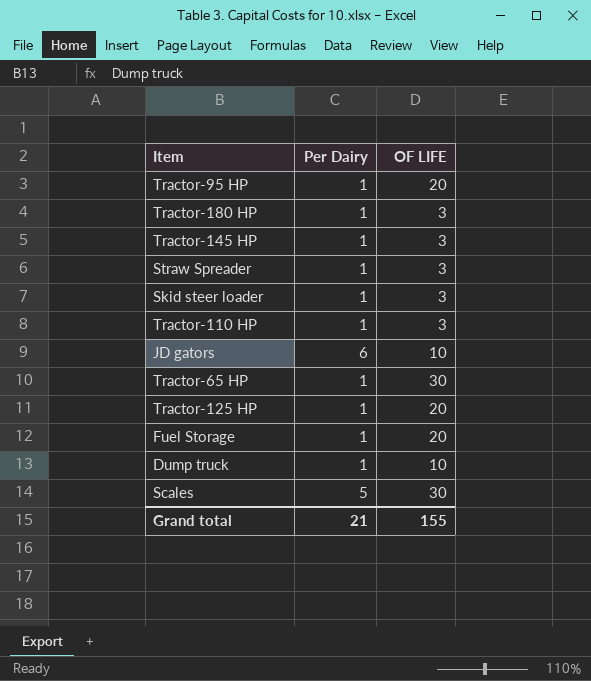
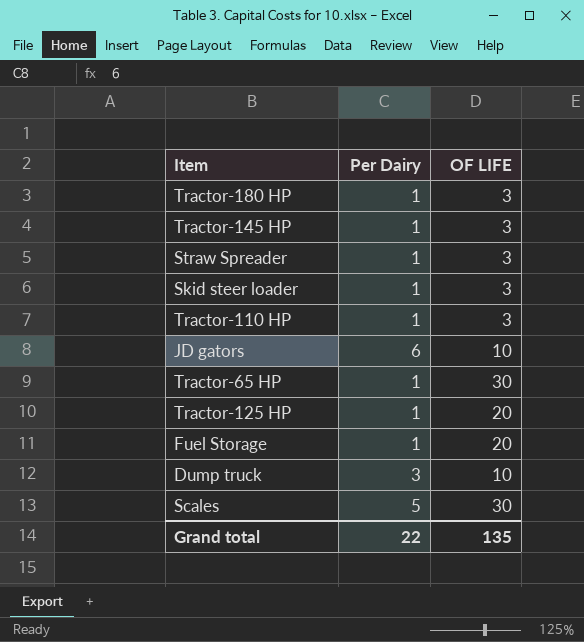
row Tractor-95 HP: 1 | 20 -> none
Dump truck | Per Dairy: 1 -> 3
Grand total | Per Dairy: 21 -> 22
Grand total | OF LIFE: 155 -> 135

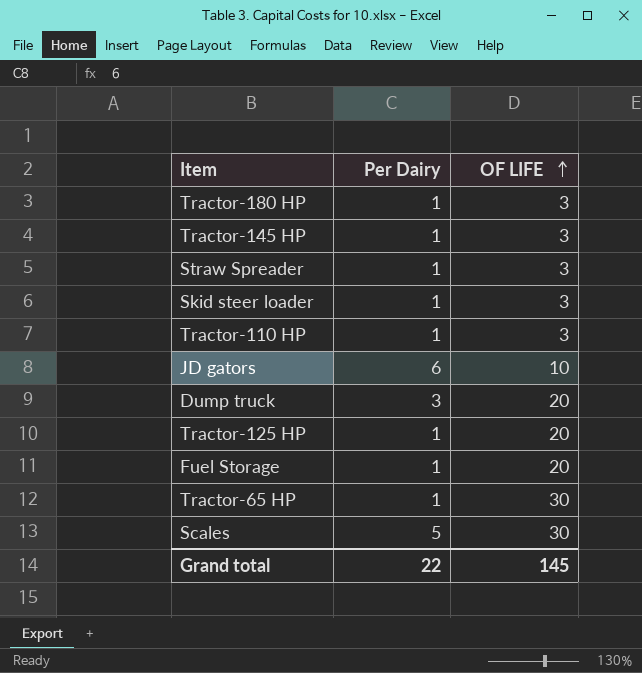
row order: none -> OF LIFE ascending
Dump truck | OF LIFE: 10 -> 20
Grand total | OF LIFE: 135 -> 145

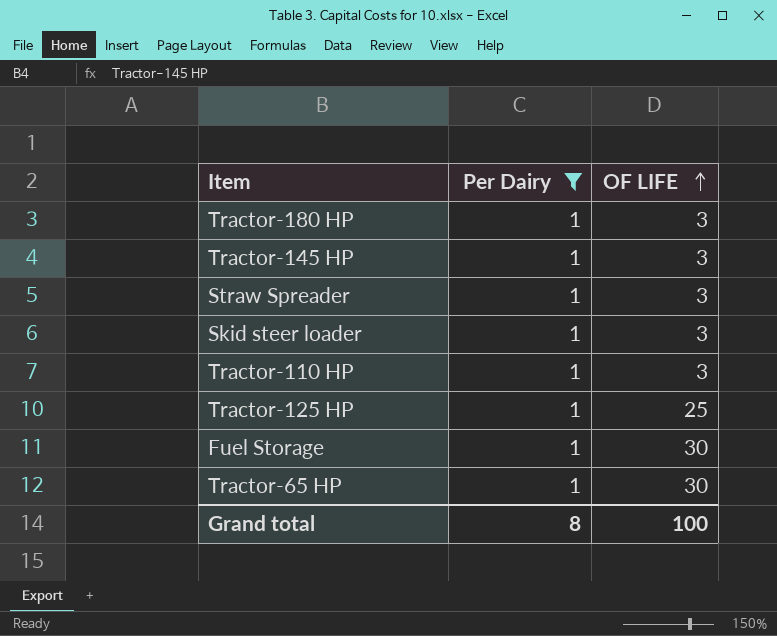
filter: none -> Per Dairy = 1
Tractor-125 HP | OF LIFE: 20 -> 25
Fuel Storage | OF LIFE: 20 -> 30
Grand total | Per Dairy: 22 -> 8
Grand total | OF LIFE: 145 -> 100

